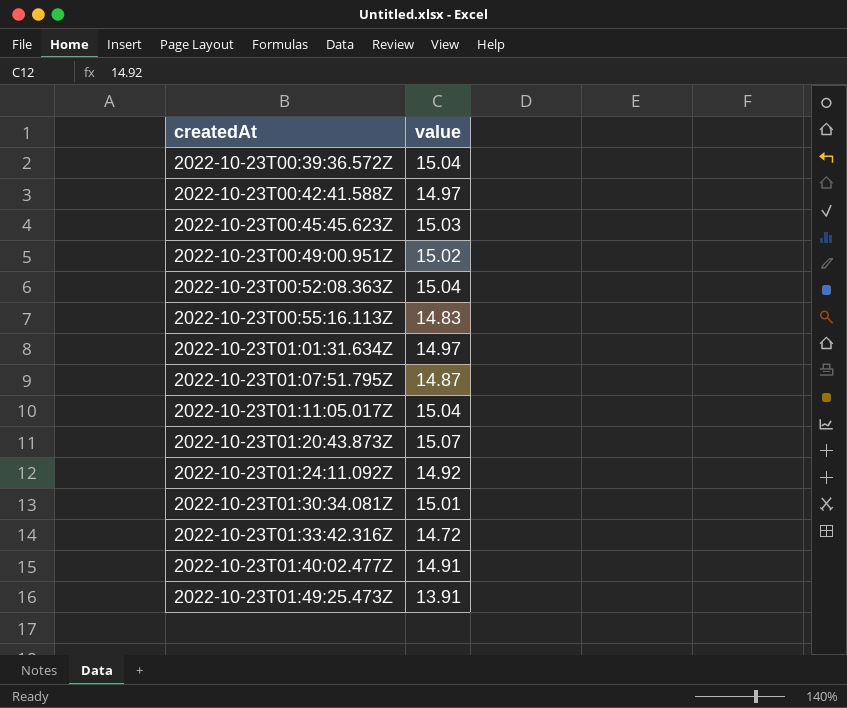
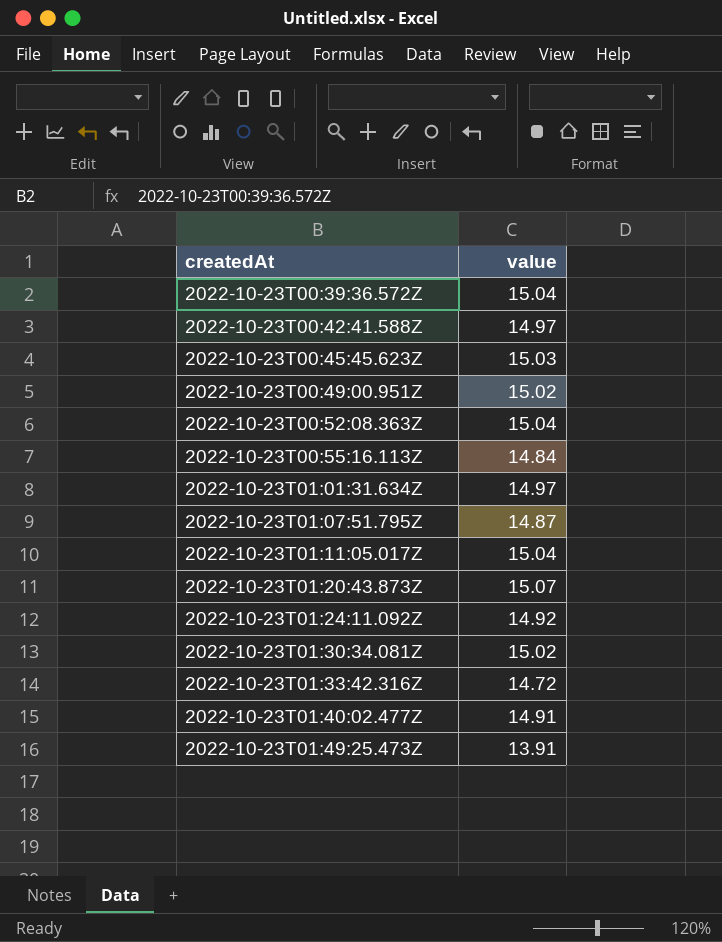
2022-10-23T00:55:16.113Z | value: 14.83 -> 14.84
2022-10-23T01:30:34.081Z | value: 15.01 -> 15.02

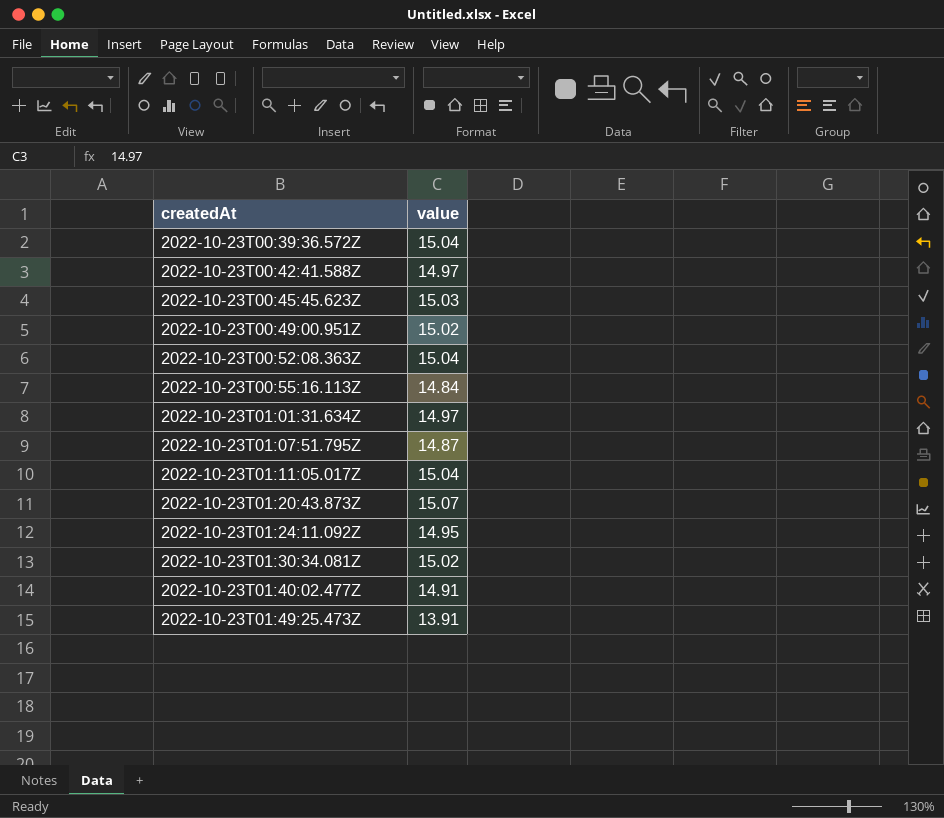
row 2022-10-23T01:33:42.316Z: 14.72 -> none
2022-10-23T01:24:11.092Z | value: 14.92 -> 14.95

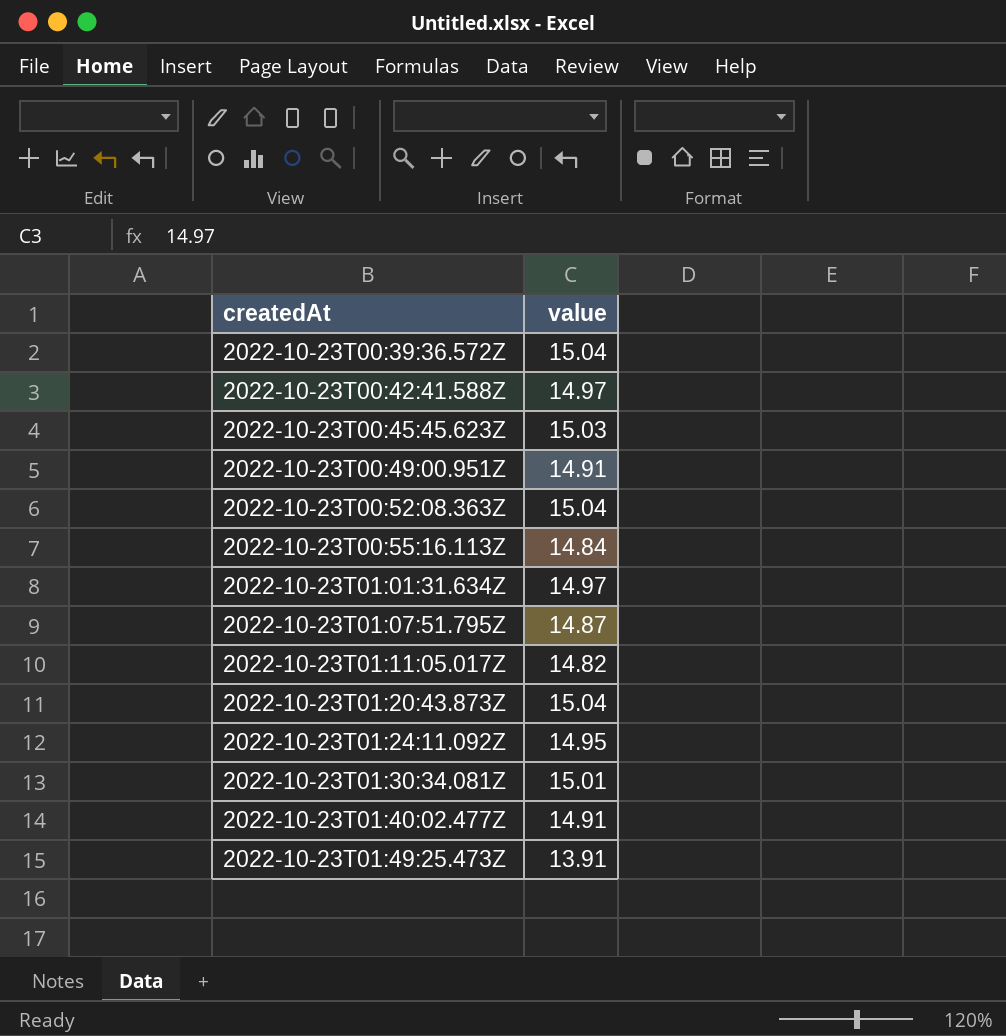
2022-10-23T00:49:00.951Z | value: 15.02 -> 14.91
2022-10-23T01:11:05.017Z | value: 15.04 -> 14.82
2022-10-23T01:20:43.873Z | value: 15.07 -> 15.04
2022-10-23T01:30:34.081Z | value: 15.02 -> 15.01

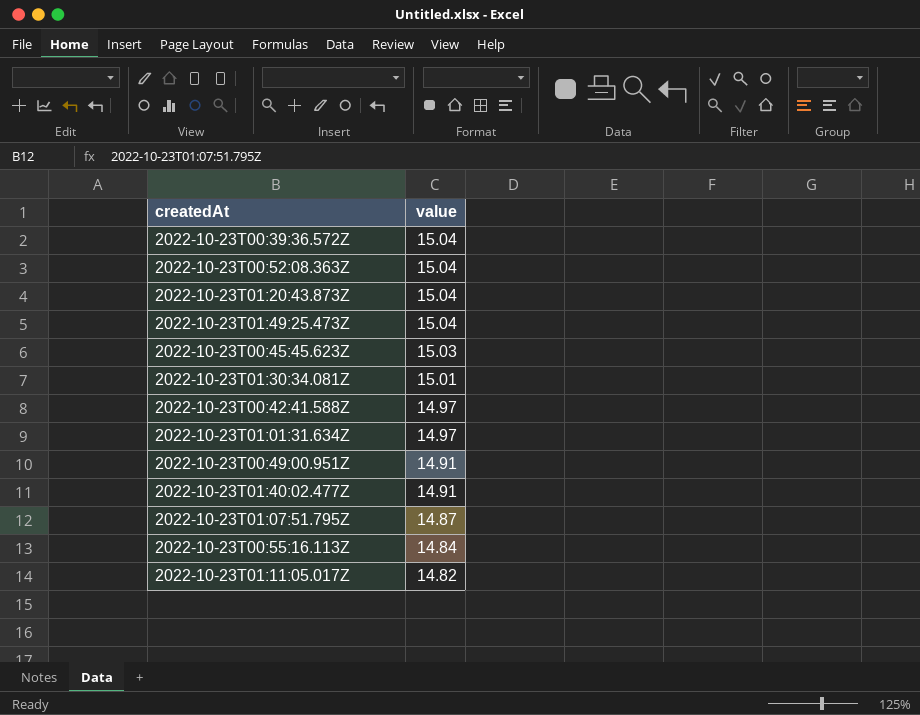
row order: createdAt ascending -> value descending
row 2022-10-23T01:24:11.092Z: 14.95 -> none
2022-10-23T01:49:25.473Z | value: 13.91 -> 15.04

